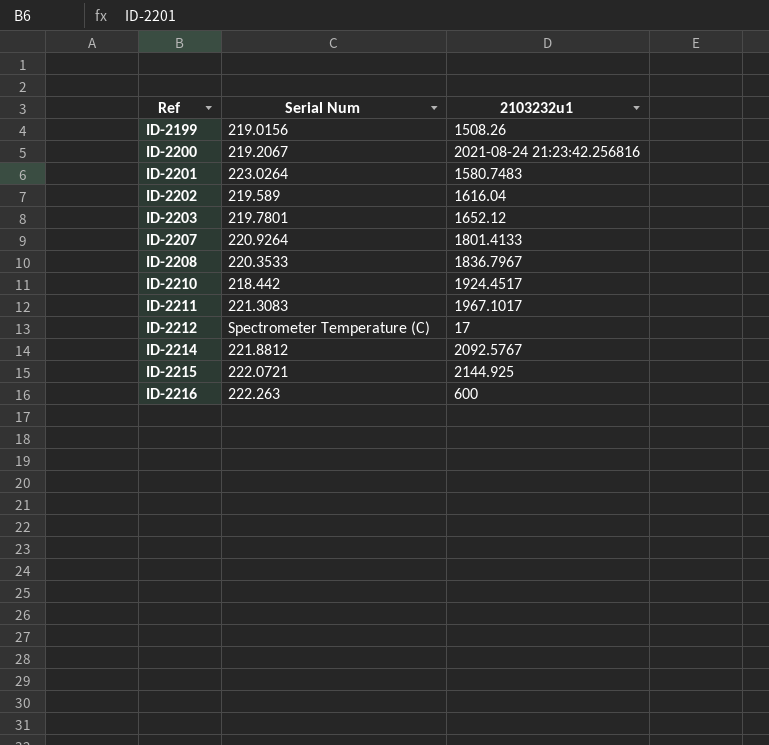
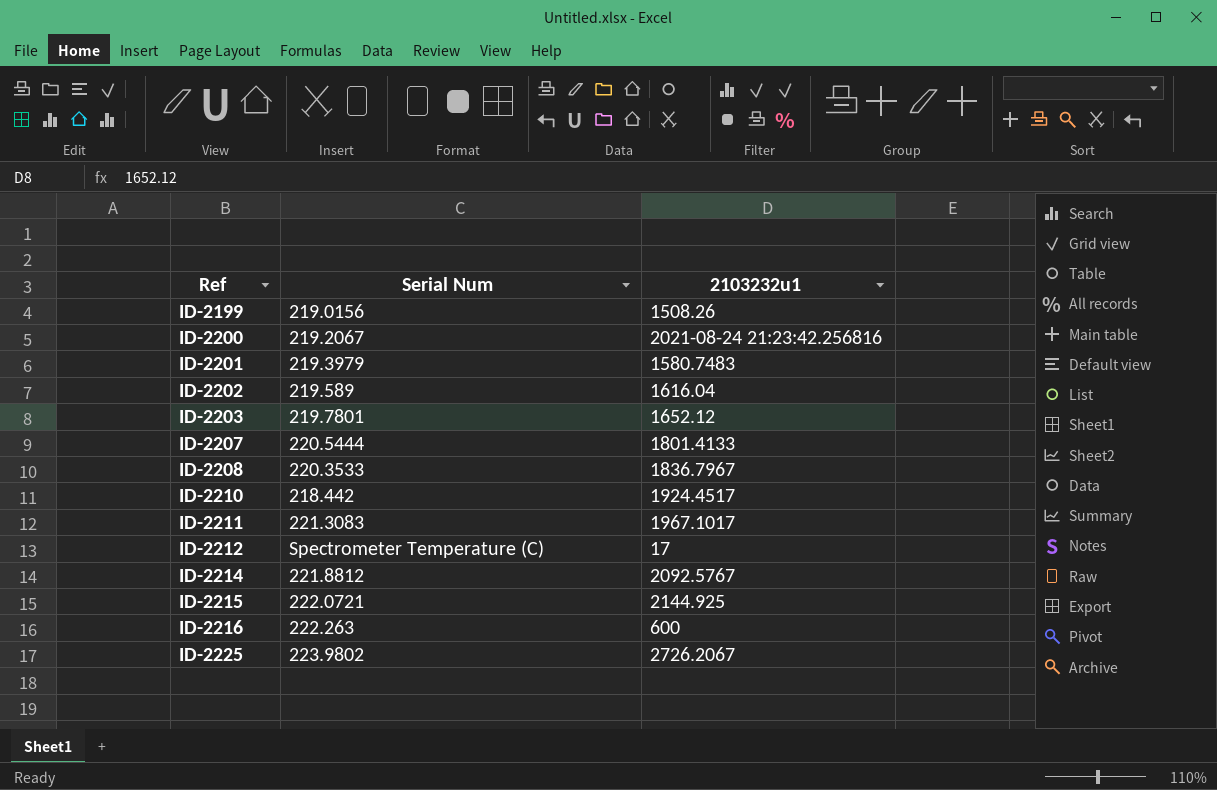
ID-2201 | Serial Num: 223.0264 -> 219.3979
ID-2207 | Serial Num: 220.9264 -> 220.5444
row ID-2225: none -> 223.9802 | 2726.2067

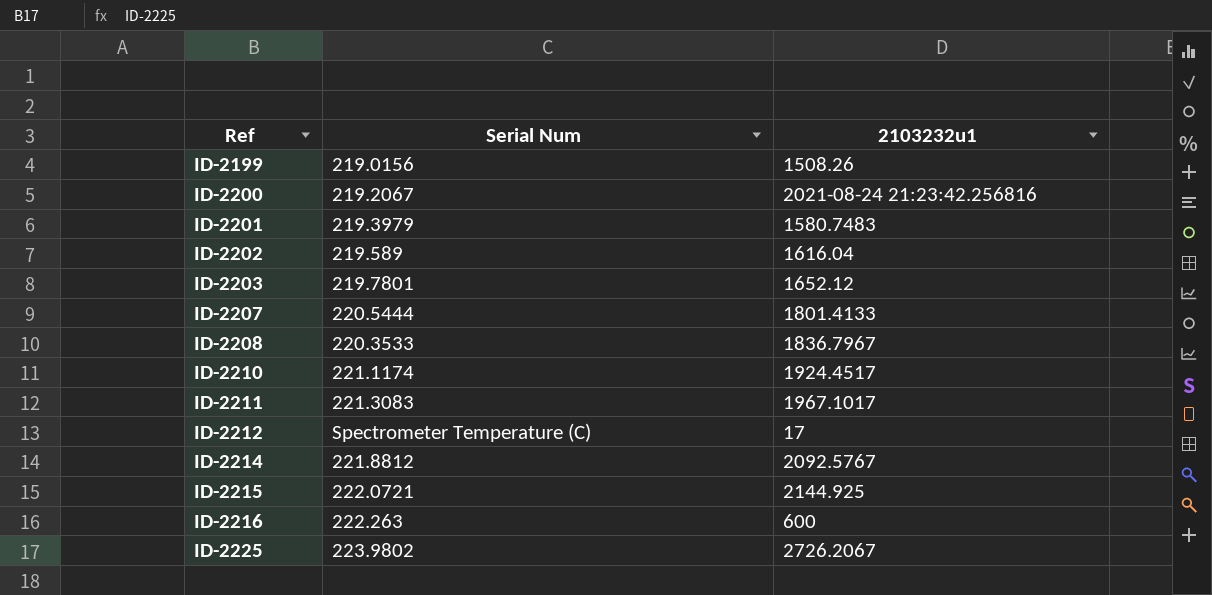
ID-2210 | Serial Num: 218.442 -> 221.1174

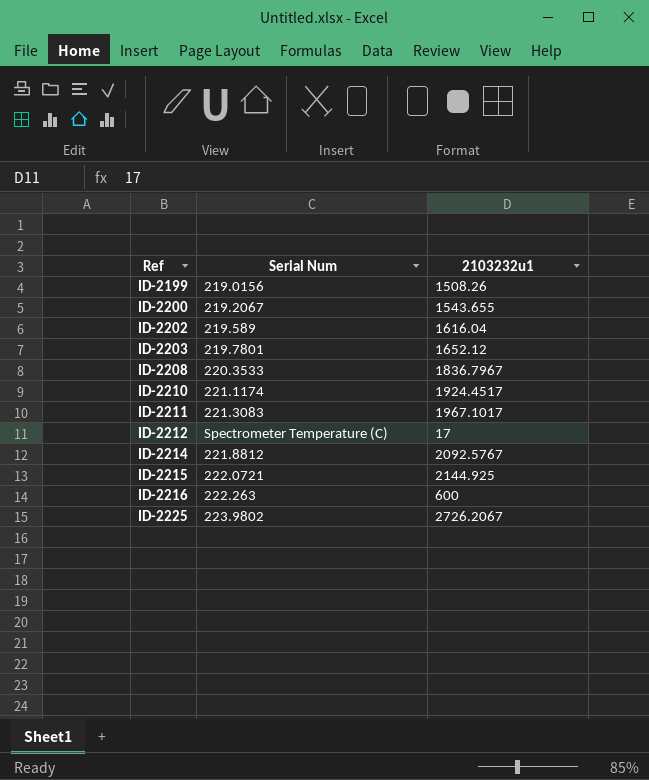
row ID-2201: 219.3979 | 1580.7483 -> none
row ID-2207: 220.5444 | 1801.4133 -> none
ID-2200 | 2103232u1: 2021-08-24 21:23:42.256816 -> 1543.655

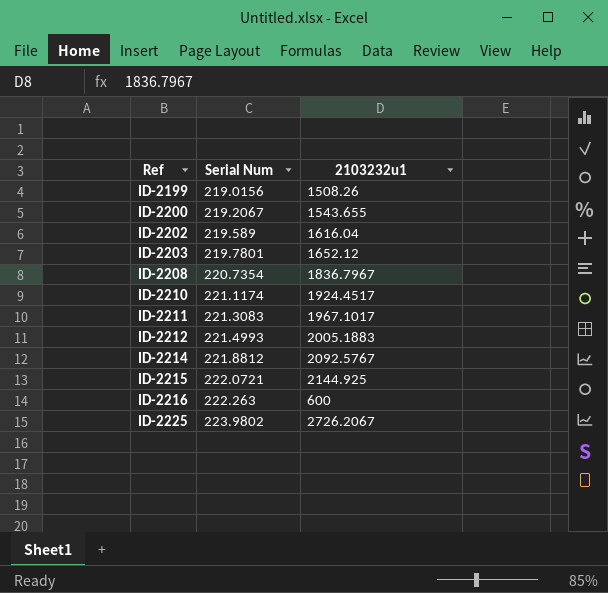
ID-2208 | Serial Num: 220.3533 -> 220.7354
ID-2212 | Serial Num: Spectrometer Temperature (C) -> 221.4993
ID-2212 | 2103232u1: 17 -> 2005.1883

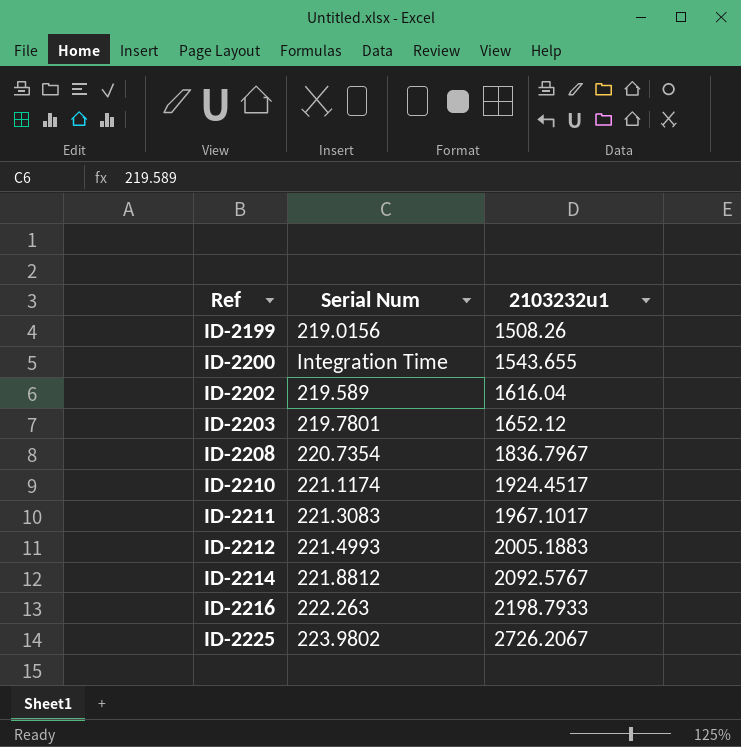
row ID-2215: 222.0721 | 2144.925 -> none
ID-2200 | Serial Num: 219.2067 -> Integration Time
ID-2216 | 2103232u1: 600 -> 2198.7933

